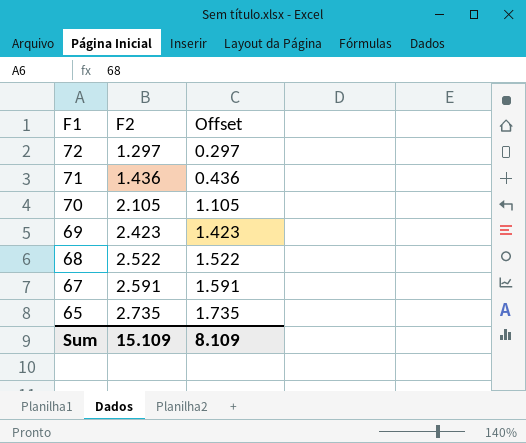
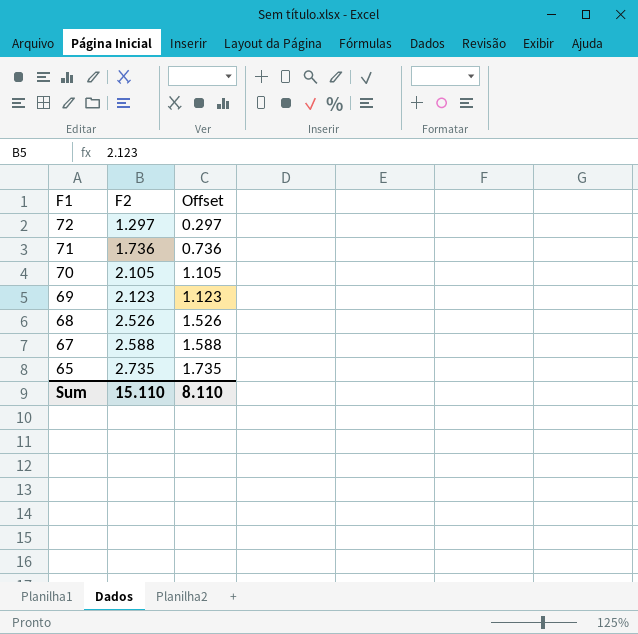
71 | F2: 1.436 -> 1.736
71 | Offset: 0.436 -> 0.736
69 | F2: 2.423 -> 2.123
69 | Offset: 1.423 -> 1.123
68 | F2: 2.522 -> 2.526
68 | Offset: 1.522 -> 1.526
67 | F2: 2.591 -> 2.588
67 | Offset: 1.591 -> 1.588
Sum | F2: 15.109 -> 15.110
Sum | Offset: 8.109 -> 8.110

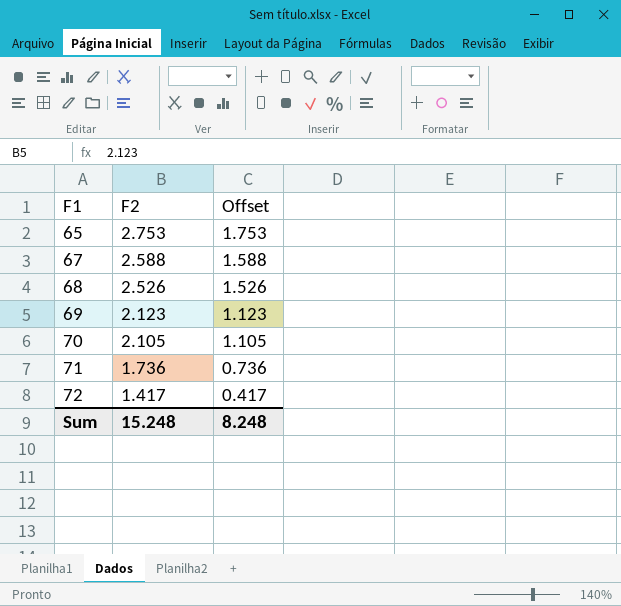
row order: F1 descending -> F1 ascending
65 | F2: 2.735 -> 2.753
65 | Offset: 1.735 -> 1.753
72 | F2: 1.297 -> 1.417
72 | Offset: 0.297 -> 0.417
Sum | F2: 15.110 -> 15.248
Sum | Offset: 8.110 -> 8.248

